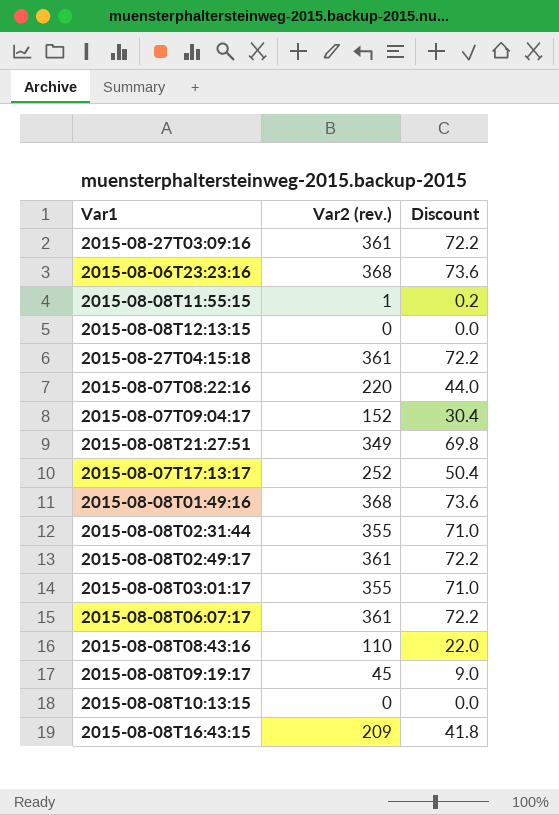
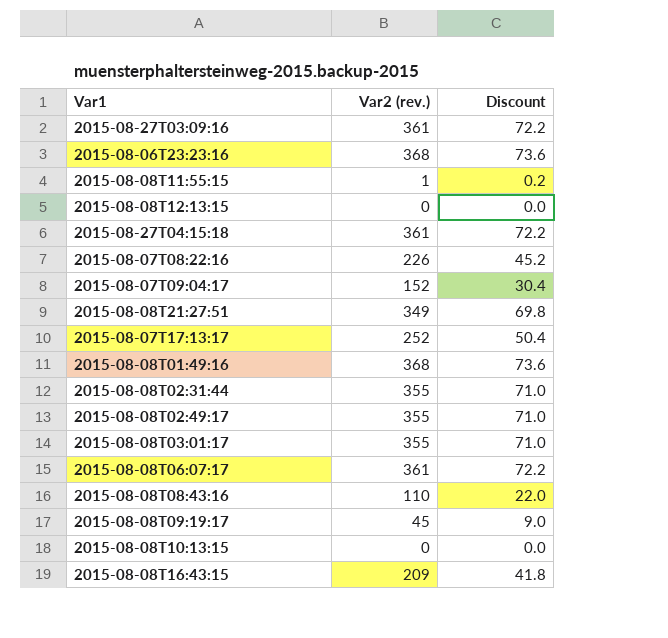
2015-08-07T08:22:16 | Var2 (rev.): 220 -> 226
2015-08-07T08:22:16 | Discount: 44.0 -> 45.2
2015-08-08T02:49:17 | Var2 (rev.): 361 -> 355
2015-08-08T02:49:17 | Discount: 72.2 -> 71.0

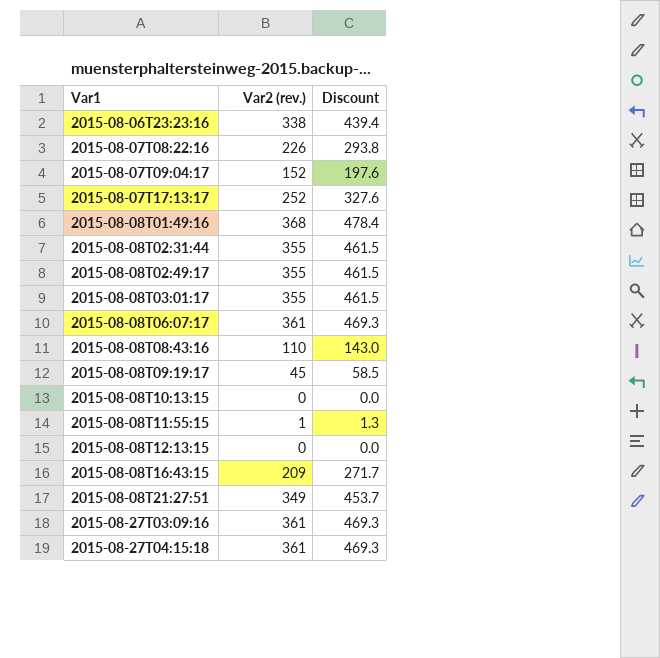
row order: none -> Var1 ascending
column Discount | formula: [Var2 (rev.)] * 0.2 -> [Var2 (rev.)] * 1.3
2015-08-06T23:23:16 | Var2 (rev.): 368 -> 338

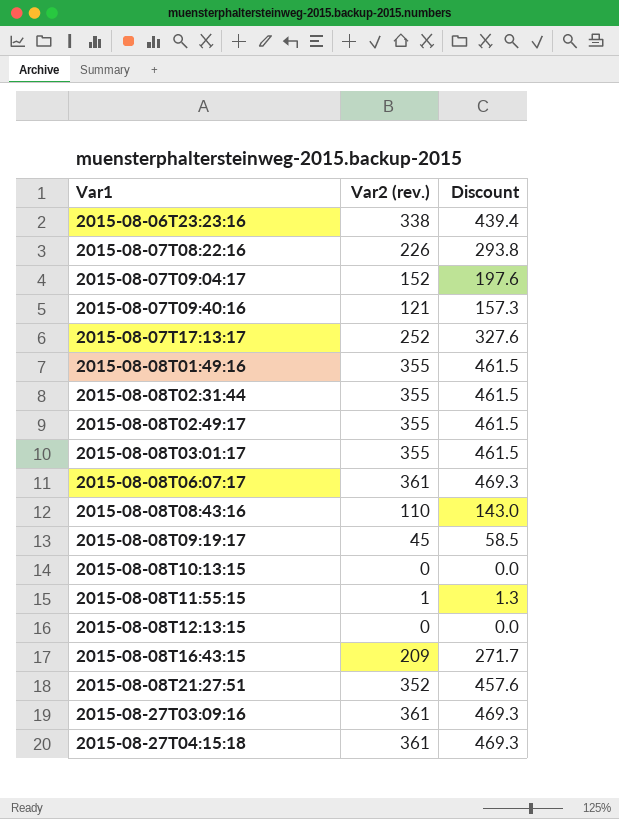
row 2015-08-07T09:40:16: none -> 121 | 157.3
2015-08-08T01:49:16 | Var2 (rev.): 368 -> 355
2015-08-08T01:49:16 | Discount: 478.4 -> 461.5
2015-08-08T21:27:51 | Var2 (rev.): 349 -> 352
2015-08-08T21:27:51 | Discount: 453.7 -> 457.6

